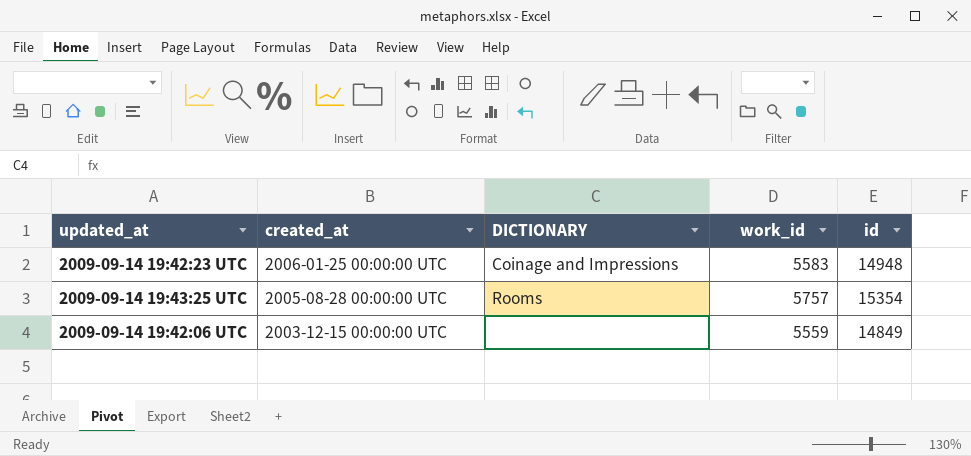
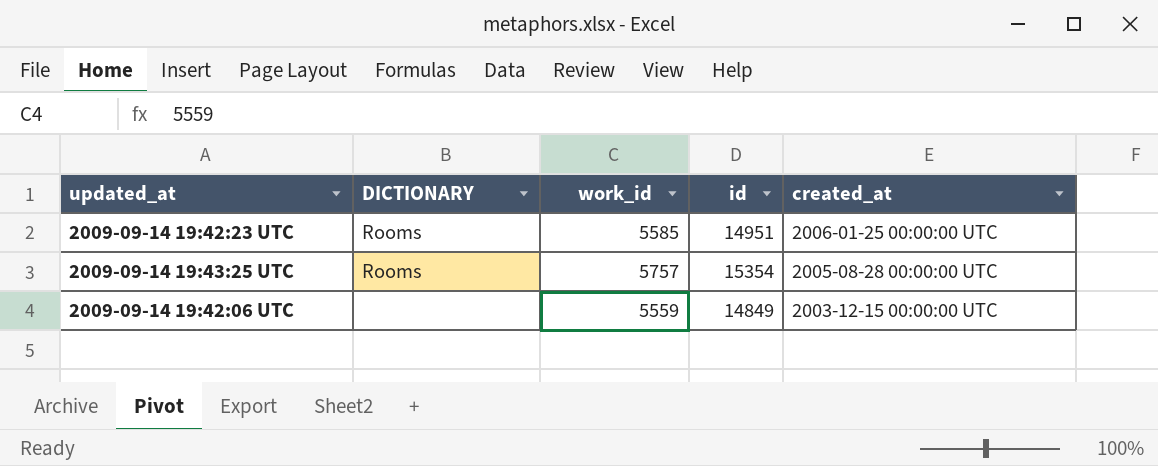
column created_at | position: 2 -> 5
2009-09-14 19:42:23 UTC | DICTIONARY: Coinage and Impressions -> Rooms
2009-09-14 19:42:23 UTC | work_id: 5583 -> 5585
2009-09-14 19:42:23 UTC | id: 14948 -> 14951

